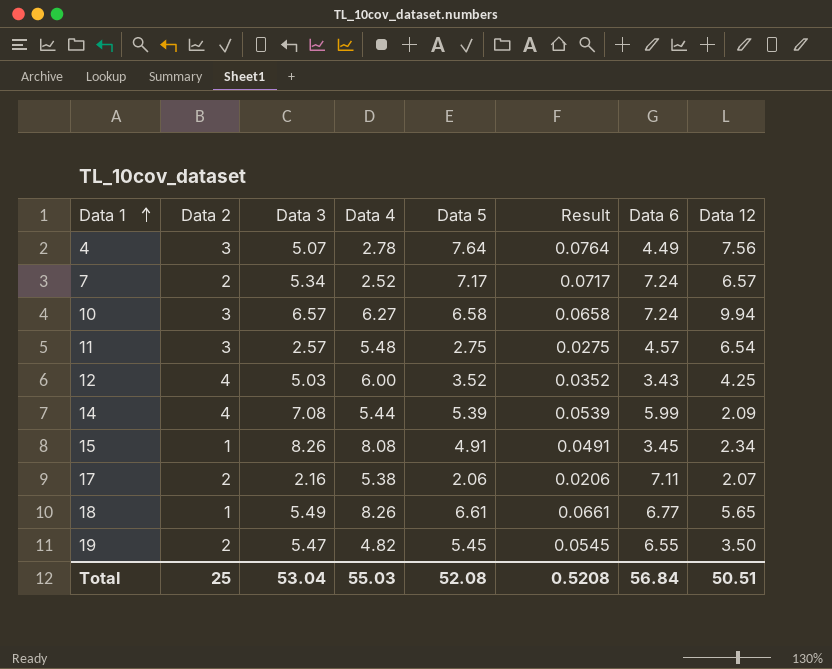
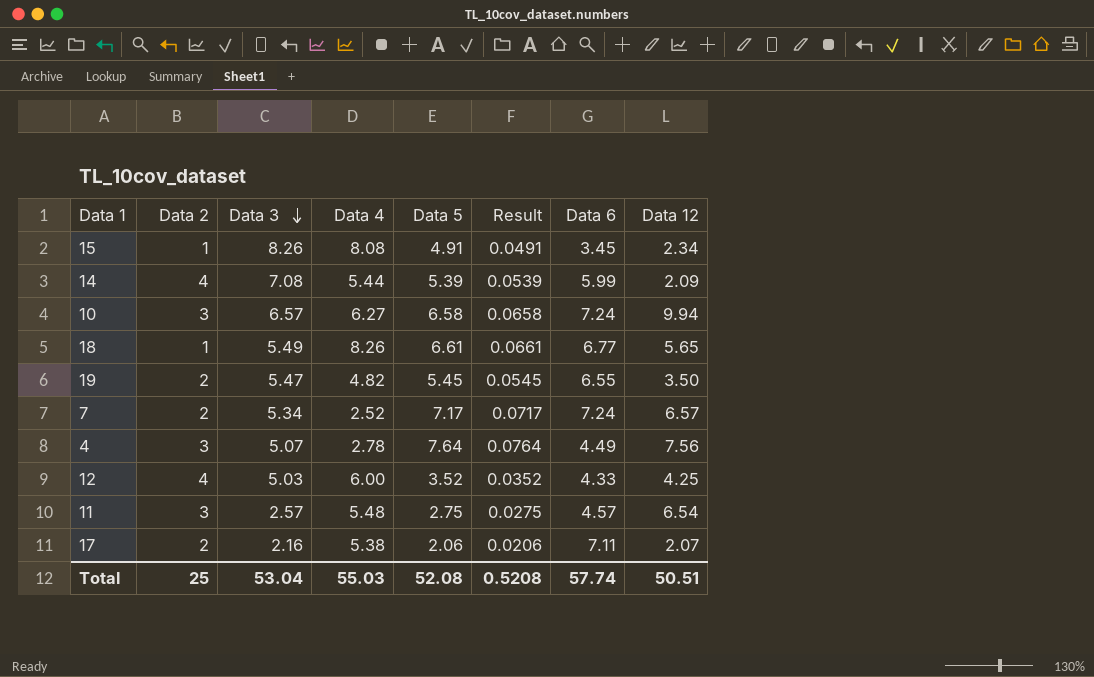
row order: Data 1 ascending -> Data 3 descending
12 | Data 6: 3.43 -> 4.33
Total | Data 6: 56.84 -> 57.74

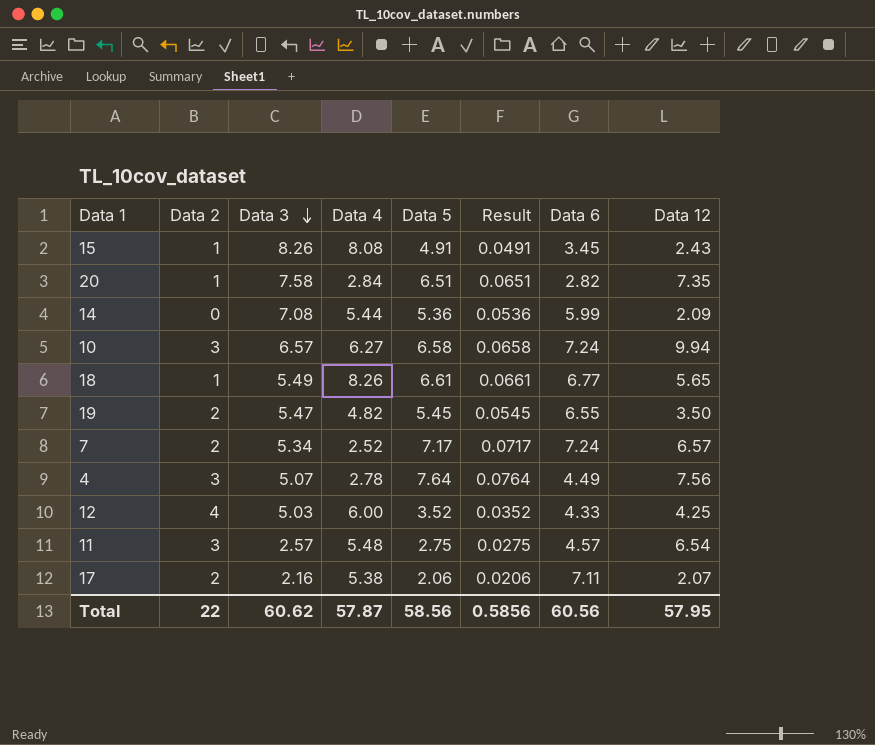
15 | Data 12: 2.34 -> 2.43
row 20: none -> 1 | 7.58 | 2.84 | 6.51 | 0.0651 | 2.82 | 7.35
14 | Data 2: 4 -> 0
14 | Data 5: 5.39 -> 5.36
14 | Result: 0.0539 -> 0.0536
Total | Data 2: 25 -> 22
Total | Data 3: 53.04 -> 60.62
Total | Data 4: 55.03 -> 57.87
Total | Data 5: 52.08 -> 58.56
Total | Result: 0.5208 -> 0.5856
Total | Data 6: 57.74 -> 60.56
Total | Data 12: 50.51 -> 57.95

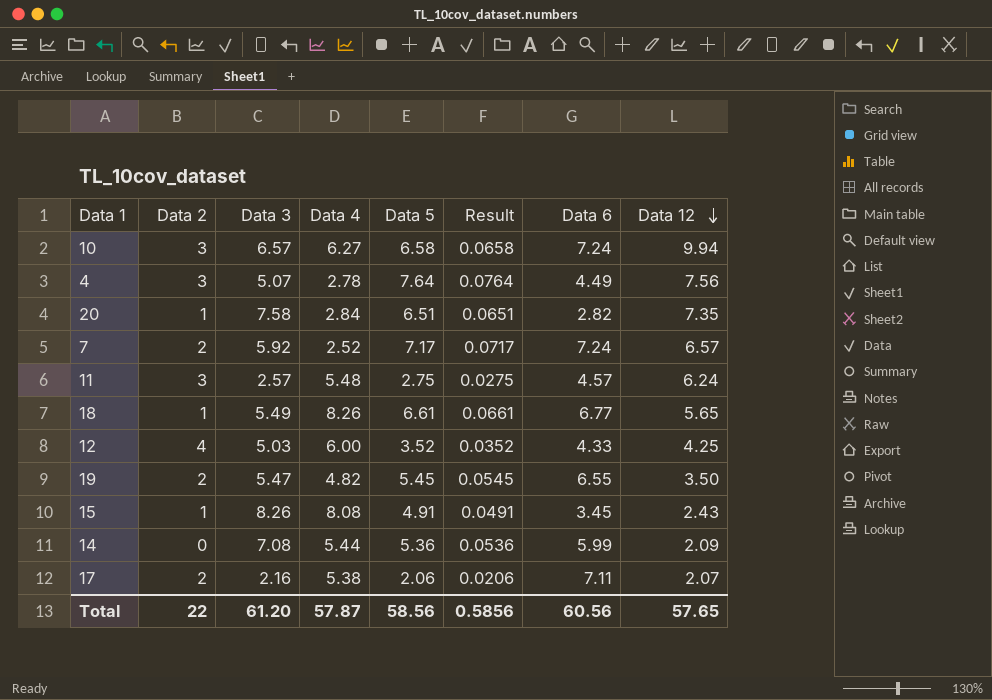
row order: Data 3 descending -> Data 12 descending
7 | Data 3: 5.34 -> 5.92
11 | Data 12: 6.54 -> 6.24
Total | Data 3: 60.62 -> 61.20
Total | Data 12: 57.95 -> 57.65

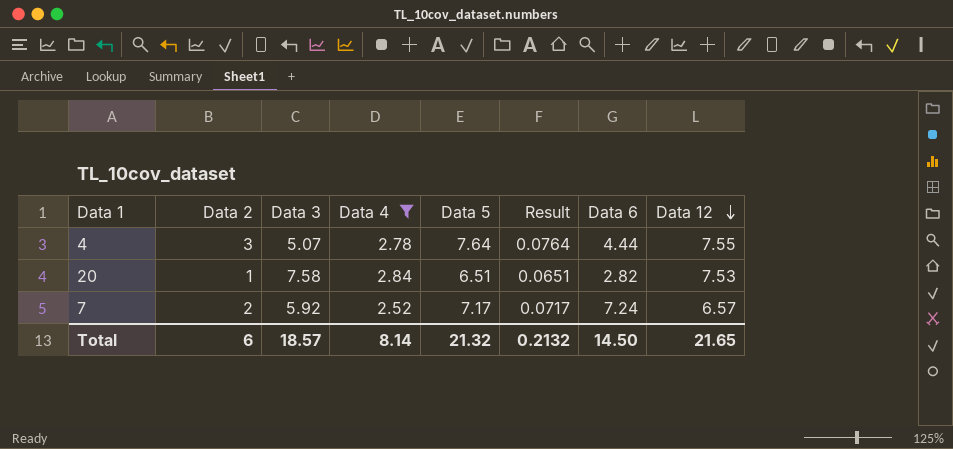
filter: none -> Data 4 <= 2.84
4 | Data 6: 4.49 -> 4.44
4 | Data 12: 7.56 -> 7.55
20 | Data 12: 7.35 -> 7.53
Total | Data 2: 22 -> 6
Total | Data 3: 61.20 -> 18.57
Total | Data 4: 57.87 -> 8.14
Total | Data 5: 58.56 -> 21.32
Total | Result: 0.5856 -> 0.2132
Total | Data 6: 60.56 -> 14.50
Total | Data 12: 57.65 -> 21.65

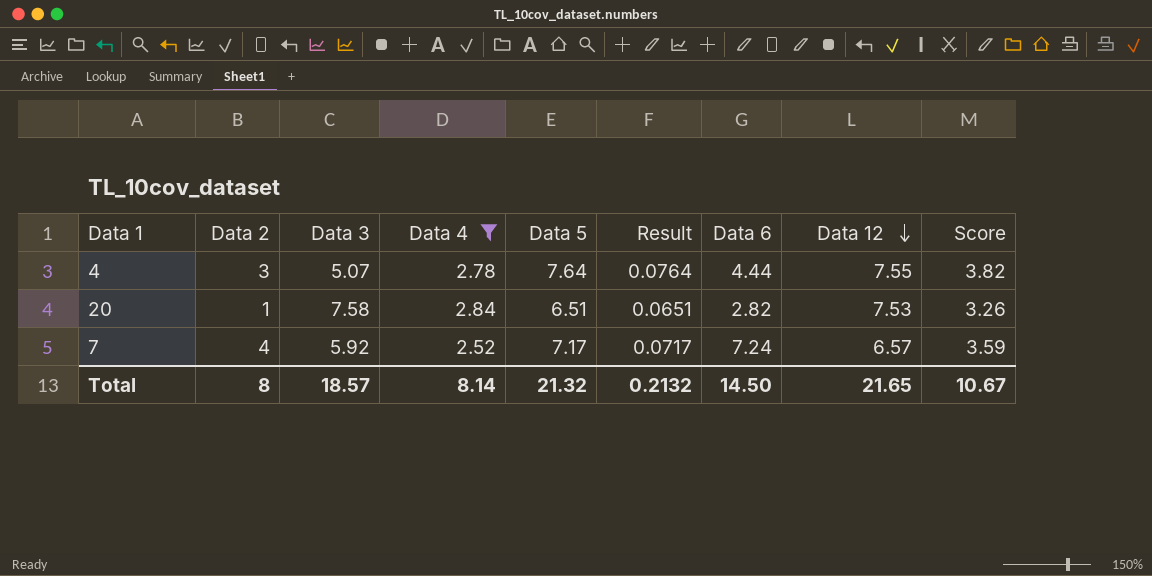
column Score | formula: none -> [Data 5] * 0.5
7 | Data 2: 2 -> 4
Total | Data 2: 6 -> 8

